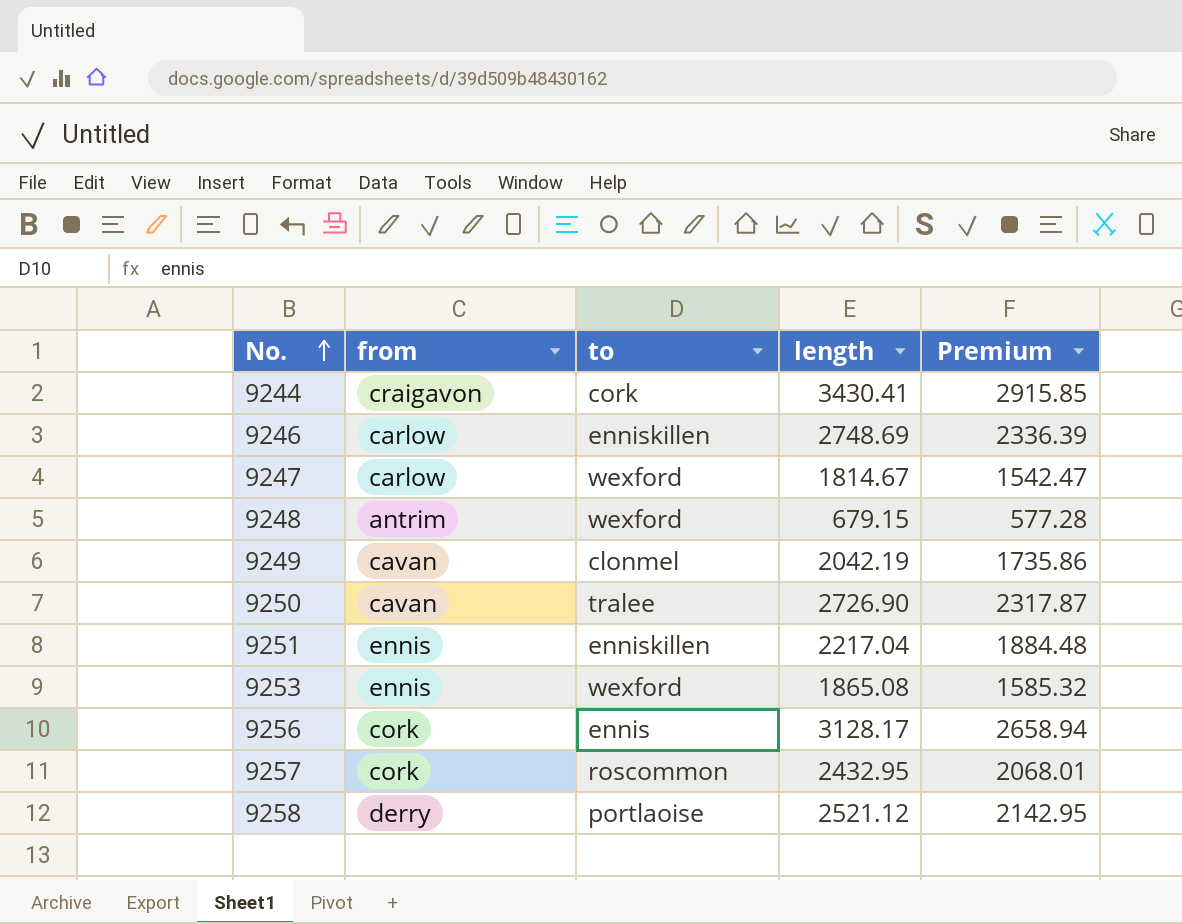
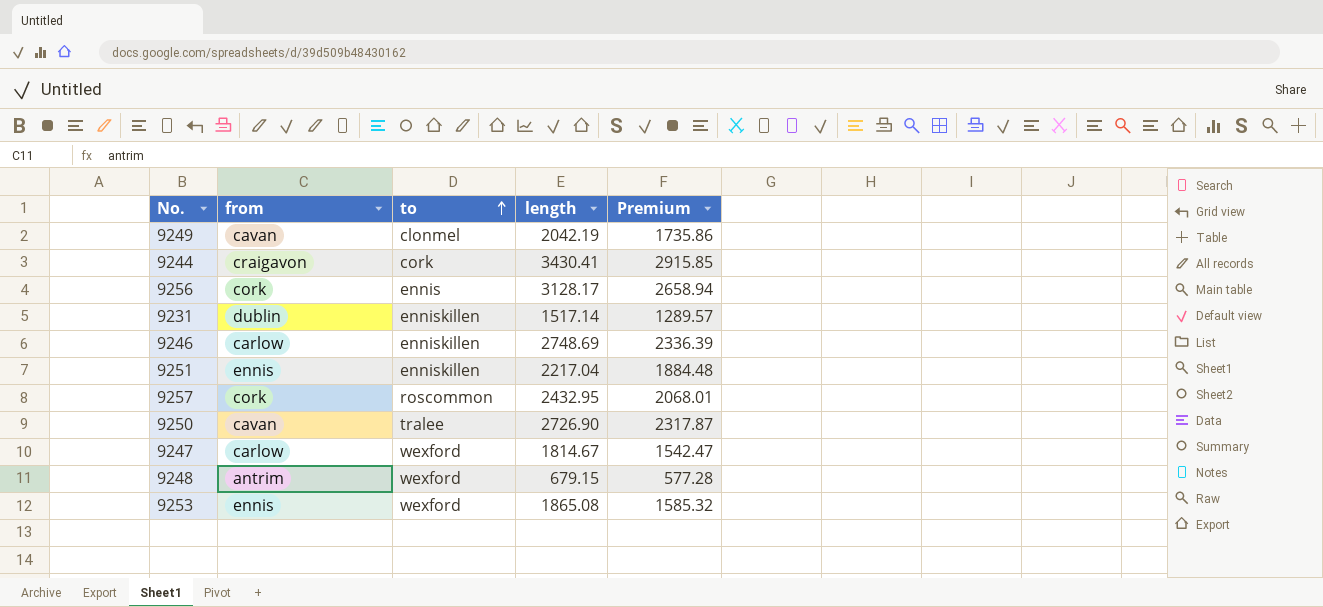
row order: No. ascending -> to ascending
row 9258: derry | portlaoise | 2521.12 | 2142.95 -> none
row 9231: none -> dublin | enniskillen | 1517.14 | 1289.57

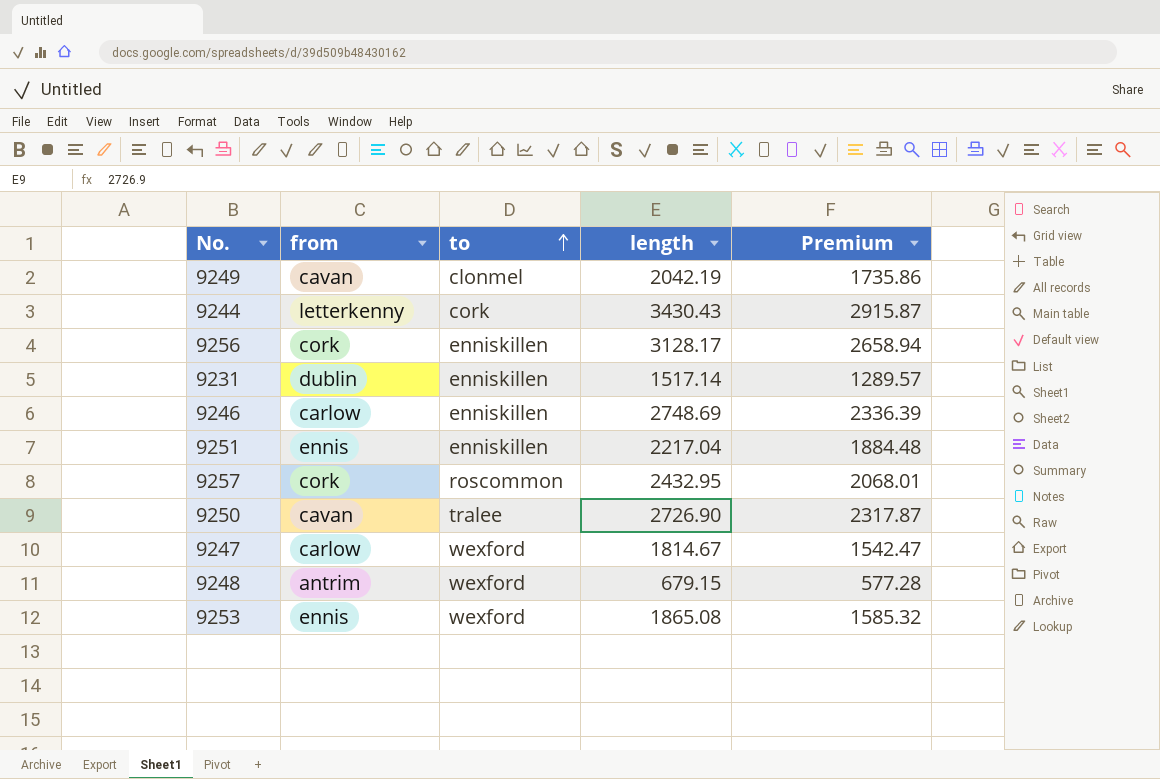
9244 | from: craigavon -> letterkenny
9244 | length: 3430.41 -> 3430.43
9244 | Premium: 2915.85 -> 2915.87
9256 | to: ennis -> enniskillen

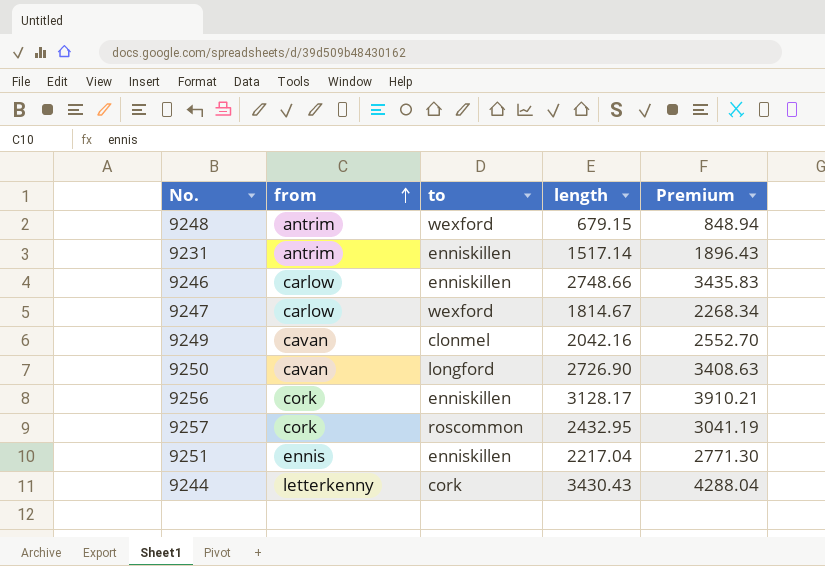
row order: to ascending -> from ascending
column Premium | formula: [length] * 0.85 -> [length] * 1.25
row 9253: ennis | wexford | 1865.08 | 1585.32 -> none
9231 | from: dublin -> antrim
9246 | length: 2748.69 -> 2748.66
9249 | length: 2042.19 -> 2042.16
9250 | to: tralee -> longford

